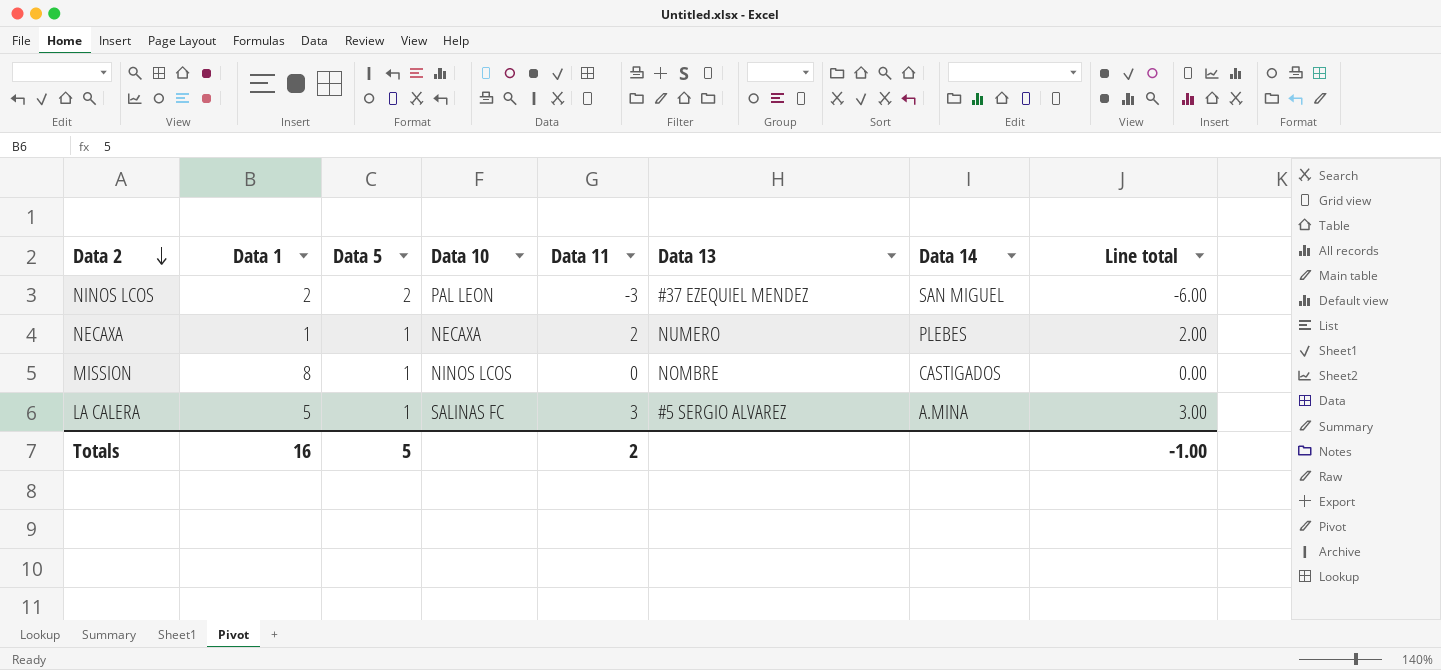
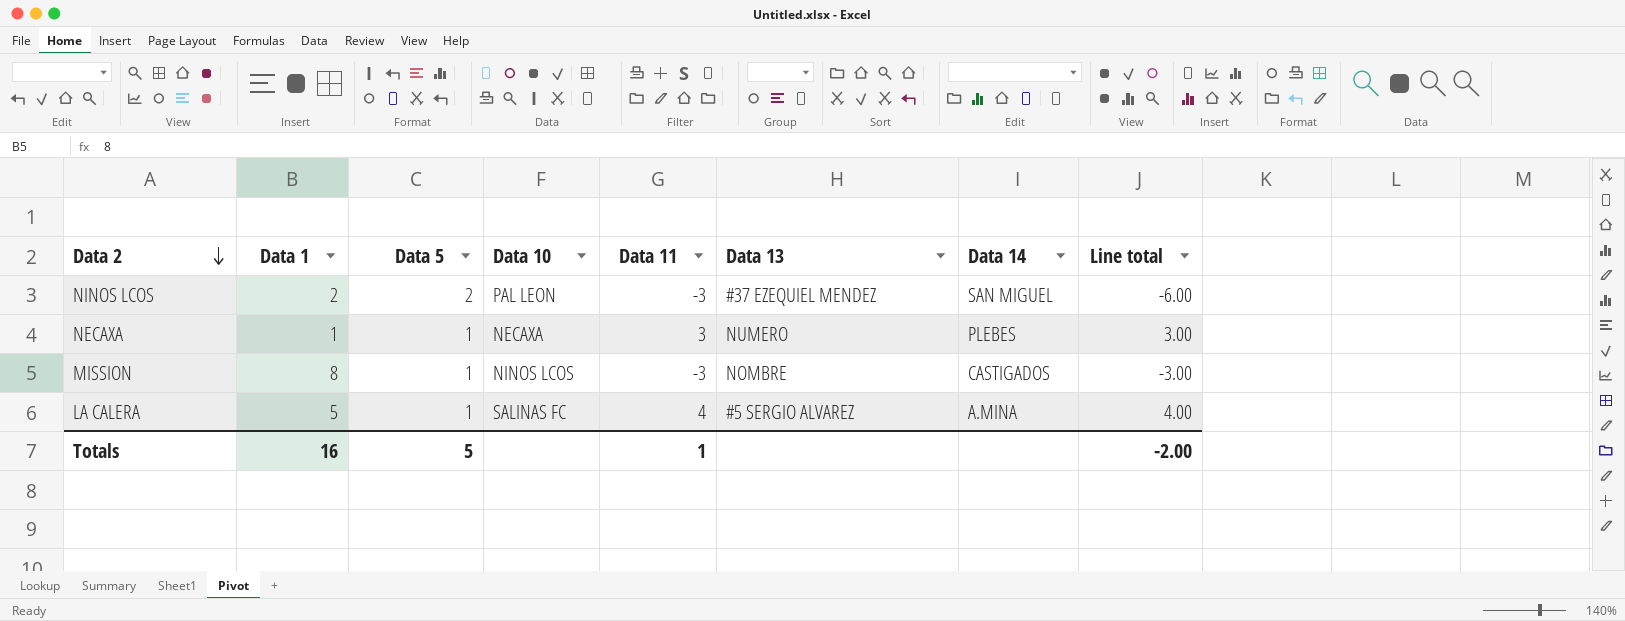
NECAXA | Data 11: 2 -> 3
NECAXA | Line total: 2.00 -> 3.00
MISSION | Data 11: 0 -> -3
MISSION | Line total: 0.00 -> -3.00
LA CALERA | Data 11: 3 -> 4
LA CALERA | Line total: 3.00 -> 4.00
Totals | Data 11: 2 -> 1
Totals | Line total: -1.00 -> -2.00

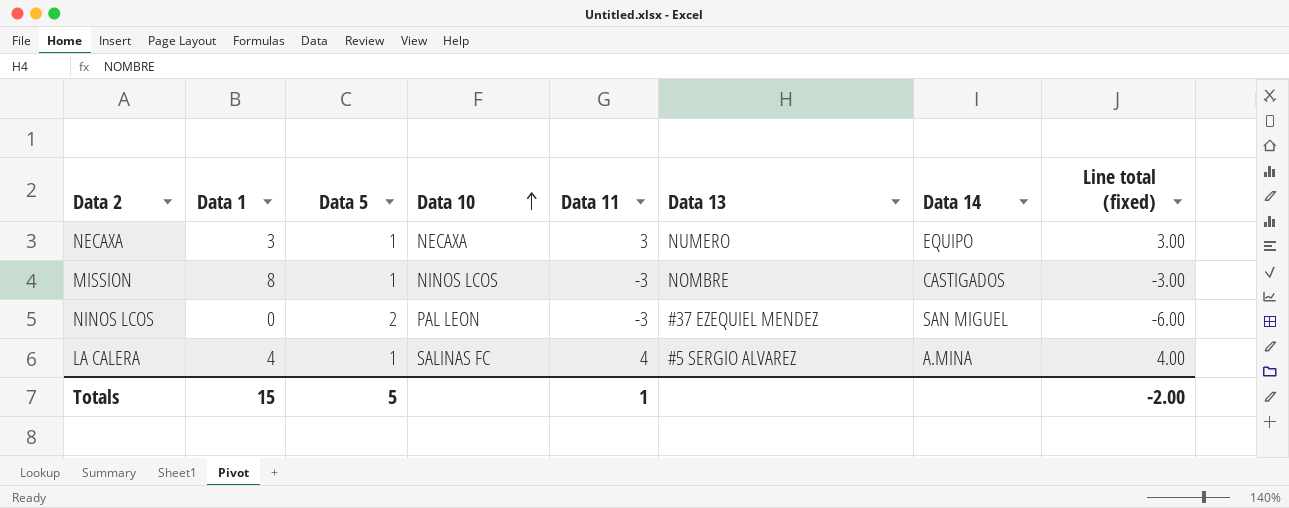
row order: Data 2 descending -> Data 10 ascending
column name: Line total -> Line total (fixed)
NECAXA | Data 1: 1 -> 3
NECAXA | Data 14: PLEBES -> EQUIPO
NINOS LCOS | Data 1: 2 -> 0
LA CALERA | Data 1: 5 -> 4
Totals | Data 1: 16 -> 15

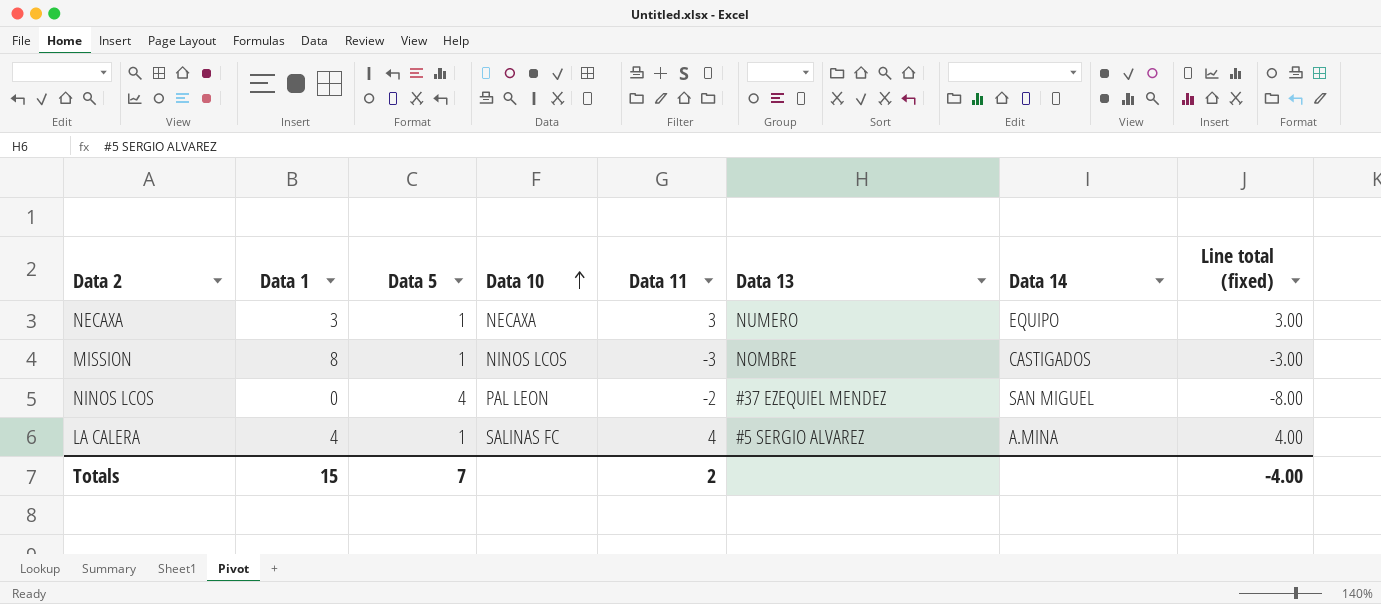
NINOS LCOS | Data 5: 2 -> 4
NINOS LCOS | Data 11: -3 -> -2
NINOS LCOS | Line total (fixed): -6.00 -> -8.00
Totals | Data 5: 5 -> 7
Totals | Data 11: 1 -> 2
Totals | Line total (fixed): -2.00 -> -4.00

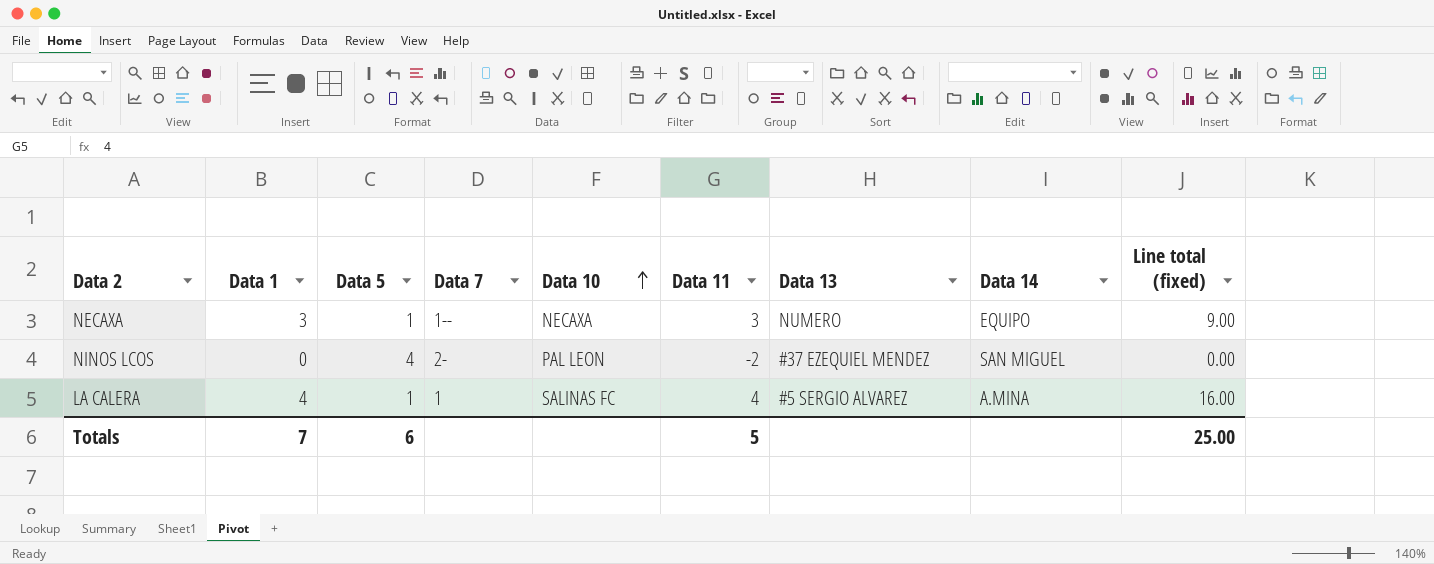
column Data 7 | position: none -> 4
column Line total (fixed) | formula: [Data 5] * [Data 11] -> [Data 1] * [Data 11]
row MISSION: 8 | 1 | NINOS LCOS | -3 | NOMBRE | CASTIGADOS | -3.00 -> none
Totals | Data 1: 15 -> 7
Totals | Data 5: 7 -> 6
Totals | Data 11: 2 -> 5
Totals | Line total (fixed): -4.00 -> 25.00

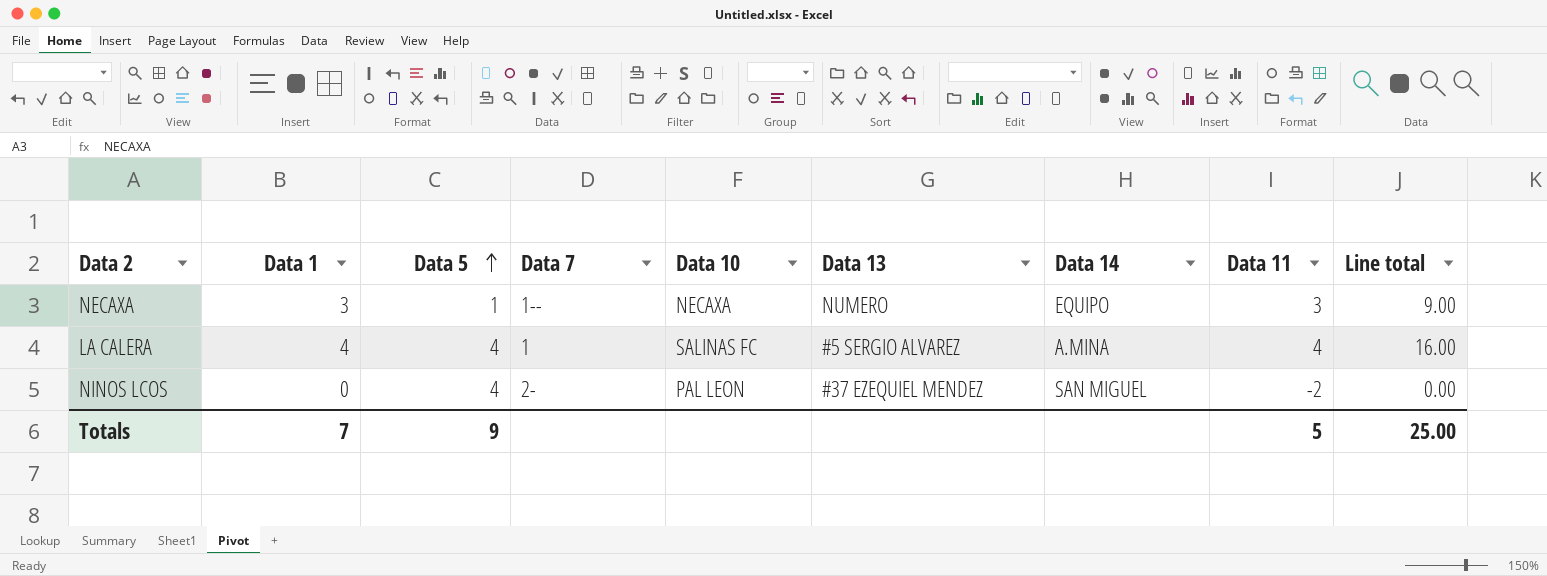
row order: Data 10 ascending -> Data 5 ascending
column Data 11 | position: 6 -> 8
column name: Line total (fixed) -> Line total
LA CALERA | Data 5: 1 -> 4
Totals | Data 5: 6 -> 9

